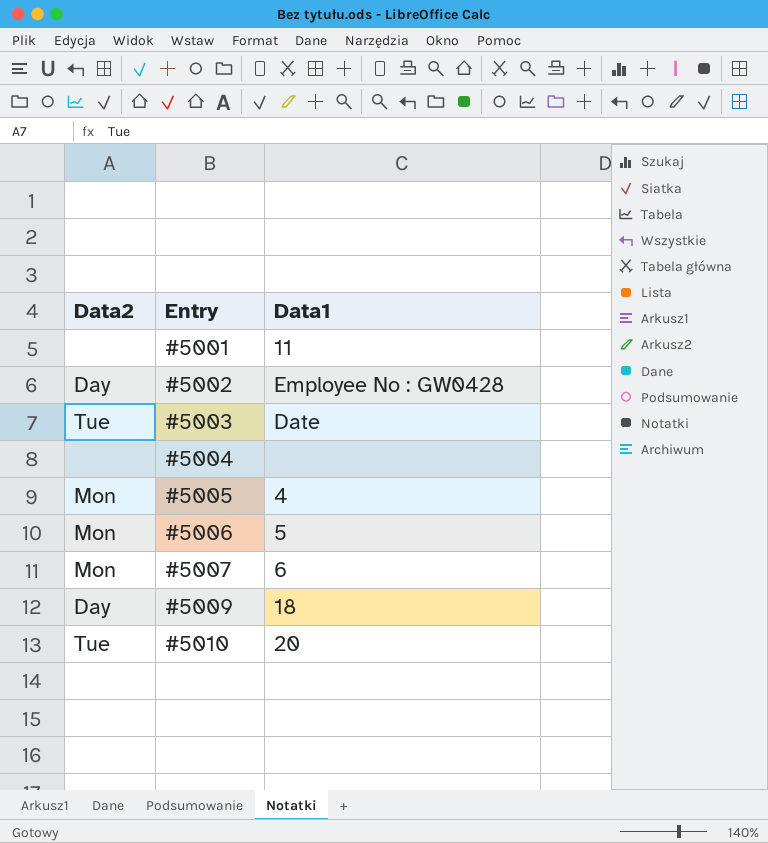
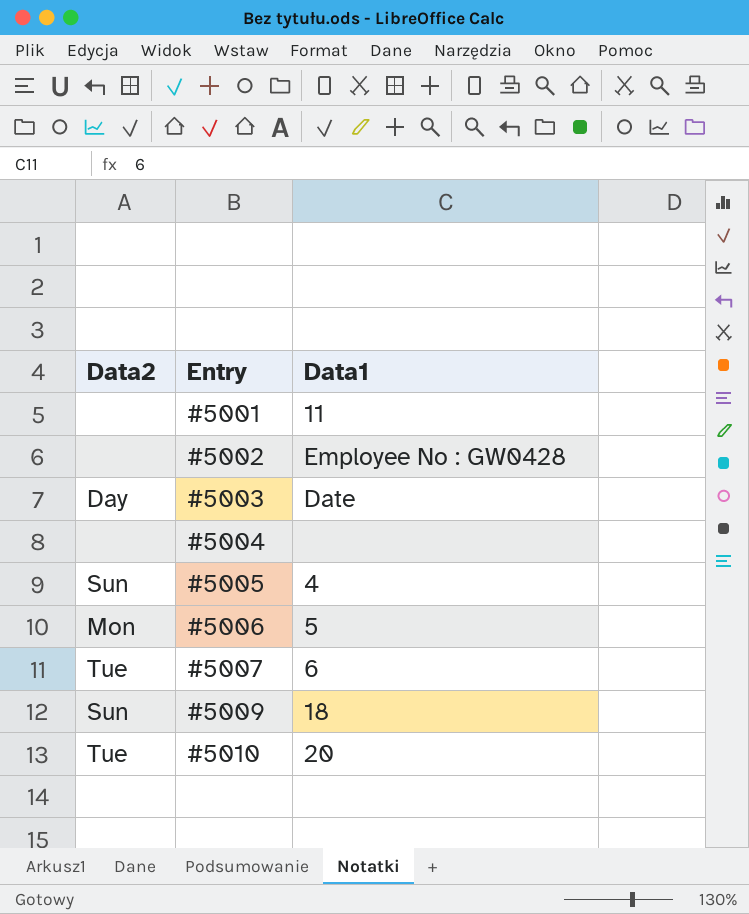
#5002 | Data2: Day -> none
#5003 | Data2: Tue -> Day
#5005 | Data2: Mon -> Sun
#5007 | Data2: Mon -> Tue
#5009 | Data2: Day -> Sun

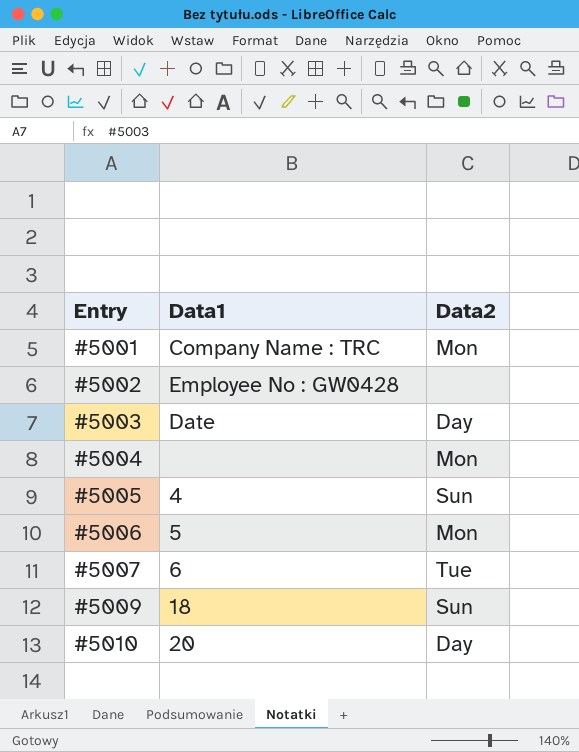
column Data2 | position: 1 -> 3
#5001 | Data1: 11 -> Company Name : TRC
#5001 | Data2: none -> Mon
#5004 | Data2: none -> Mon
#5010 | Data2: Tue -> Day

